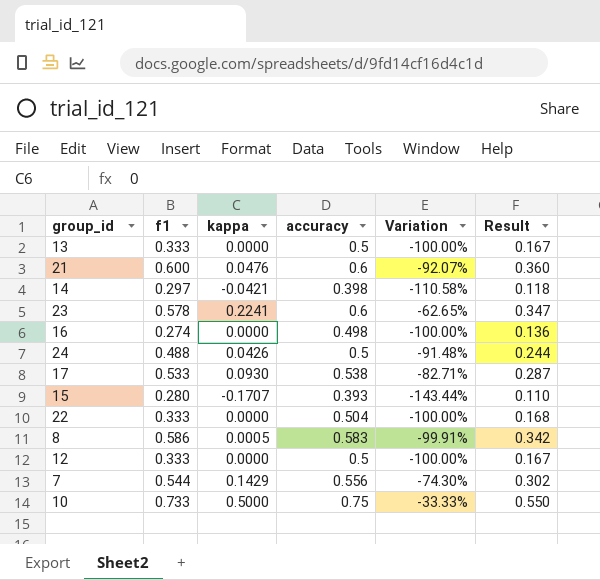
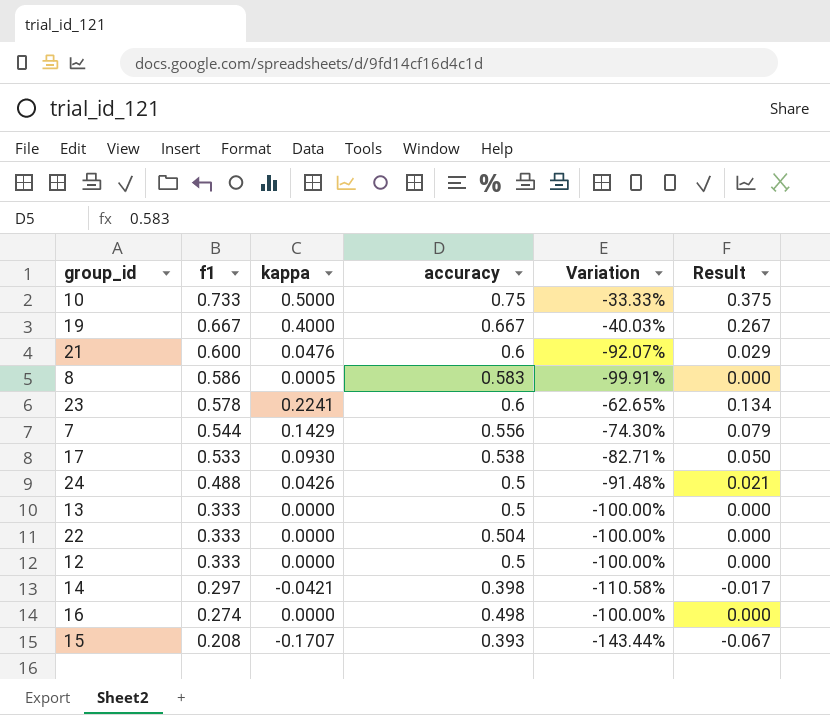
row order: none -> f1 descending
column Result | formula: [f1] * [accuracy] -> [kappa] * [accuracy]
row 19: none -> 0.667 | 0.4000 | 0.667 | -40.03% | 0.267
15 | f1: 0.280 -> 0.208

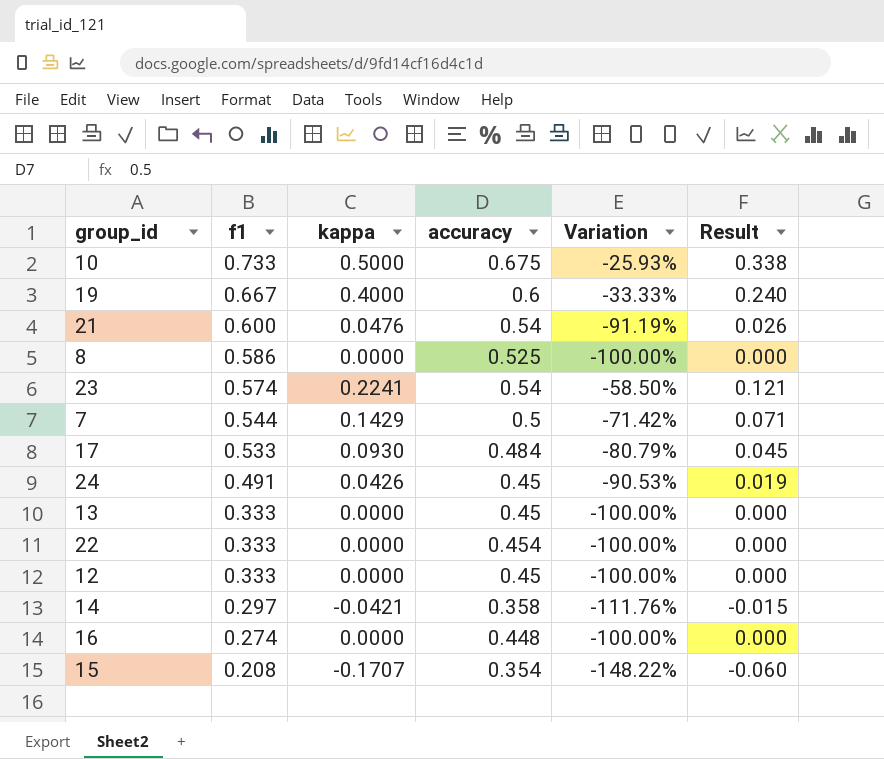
10 | accuracy: 0.75 -> 0.675
10 | Variation: -33.33% -> -25.93%
10 | Result: 0.375 -> 0.338
19 | accuracy: 0.667 -> 0.6
19 | Variation: -40.03% -> -33.33%
19 | Result: 0.267 -> 0.240
21 | accuracy: 0.6 -> 0.54
21 | Variation: -92.07% -> -91.19%
21 | Result: 0.029 -> 0.026
8 | kappa: 0.0005 -> 0.0000
8 | accuracy: 0.583 -> 0.525
8 | Variation: -99.91% -> -100.00%
23 | f1: 0.578 -> 0.574
23 | accuracy: 0.6 -> 0.54
23 | Variation: -62.65% -> -58.50%
23 | Result: 0.134 -> 0.121
7 | accuracy: 0.556 -> 0.5
7 | Variation: -74.30% -> -71.42%
7 | Result: 0.079 -> 0.071
17 | accuracy: 0.538 -> 0.484
17 | Variation: -82.71% -> -80.79%
17 | Result: 0.050 -> 0.045
24 | f1: 0.488 -> 0.491
24 | accuracy: 0.5 -> 0.45
24 | Variation: -91.48% -> -90.53%
24 | Result: 0.021 -> 0.019
13 | accuracy: 0.5 -> 0.45
22 | accuracy: 0.504 -> 0.454
12 | accuracy: 0.5 -> 0.45
14 | accuracy: 0.398 -> 0.358
14 | Variation: -110.58% -> -111.76%
14 | Result: -0.017 -> -0.015
16 | accuracy: 0.498 -> 0.448
15 | accuracy: 0.393 -> 0.354
15 | Variation: -143.44% -> -148.22%
15 | Result: -0.067 -> -0.060

